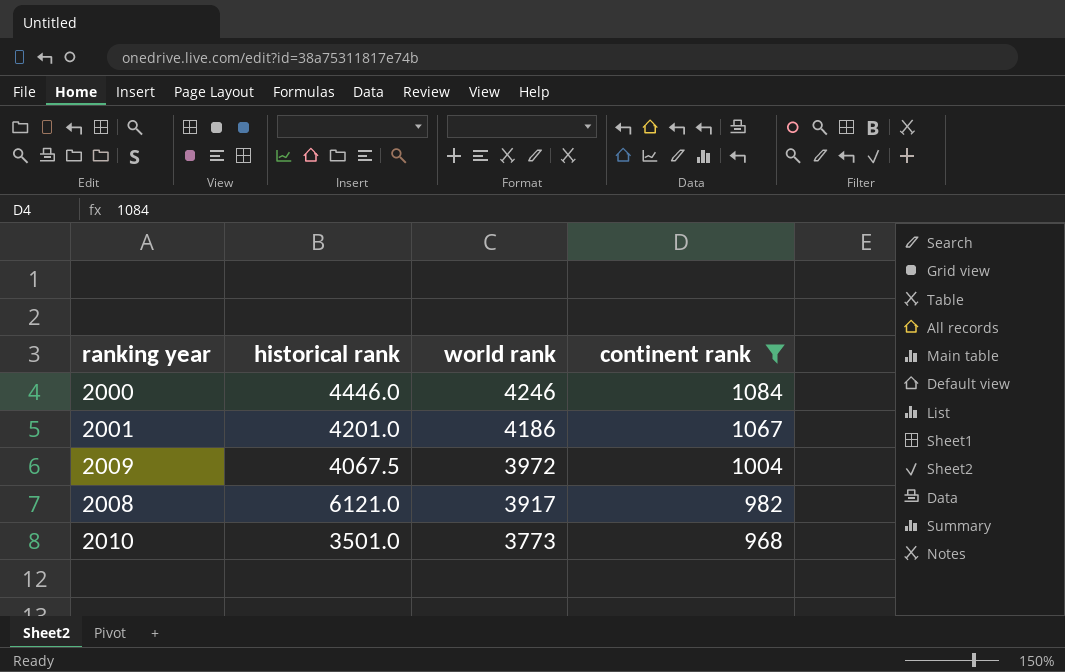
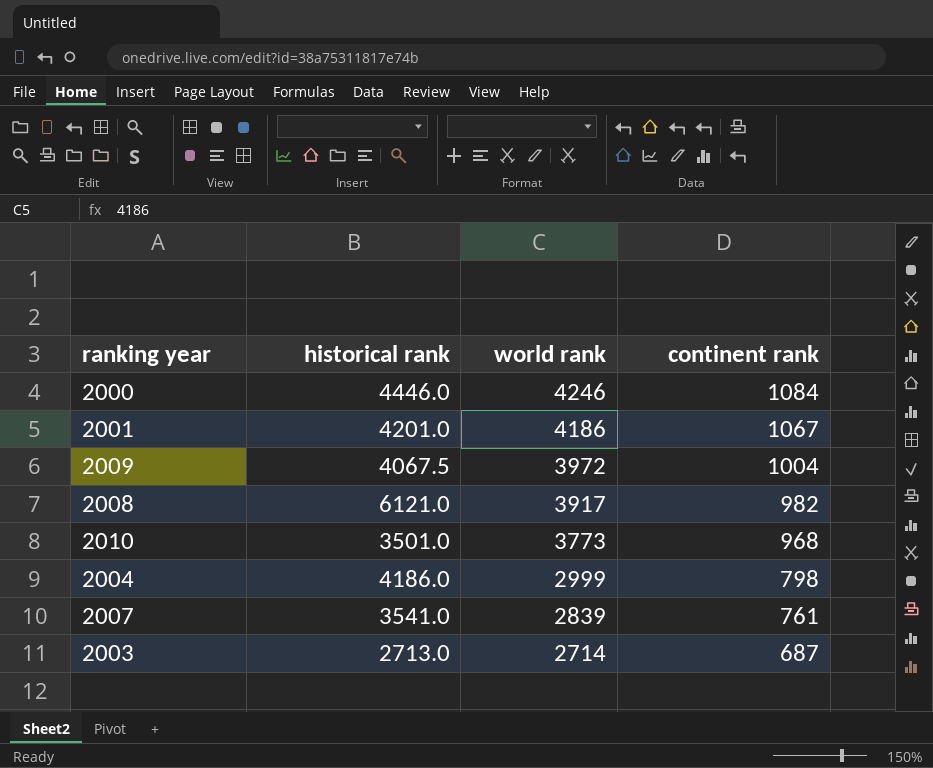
filter: continent rank >= 968 -> none

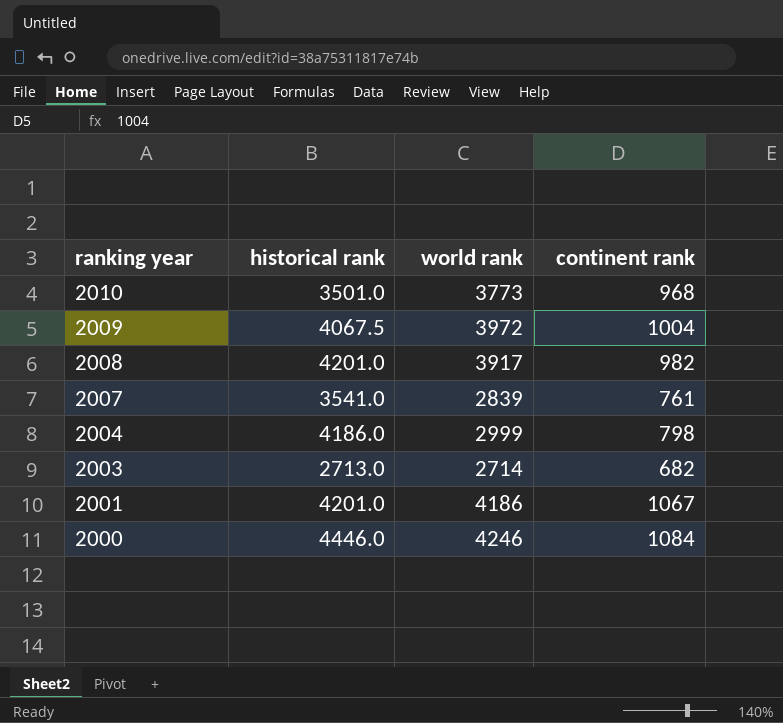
row order: world rank descending -> ranking year descending
2008 | historical rank: 6121.0 -> 4201.0
2003 | continent rank: 687 -> 682

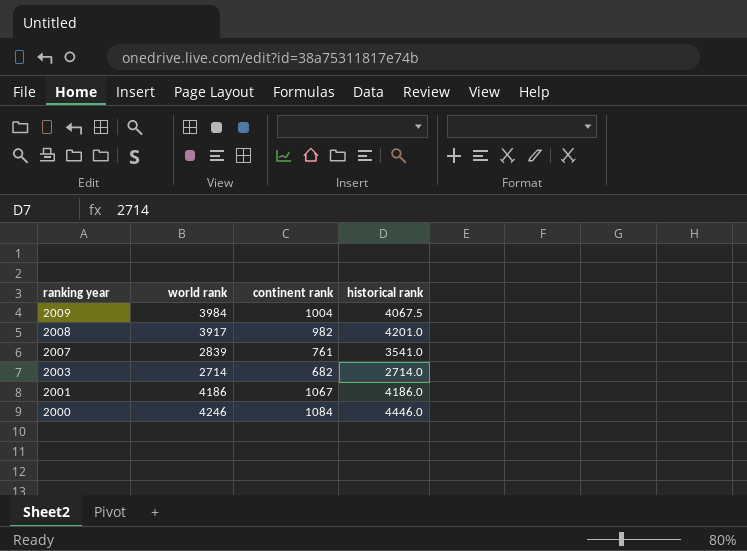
column historical rank | position: 2 -> 4
row 2010: 3501.0 | 3773 | 968 -> none
row 2004: 4186.0 | 2999 | 798 -> none
2009 | world rank: 3972 -> 3984
2003 | historical rank: 2713.0 -> 2714.0
2001 | historical rank: 4201.0 -> 4186.0

